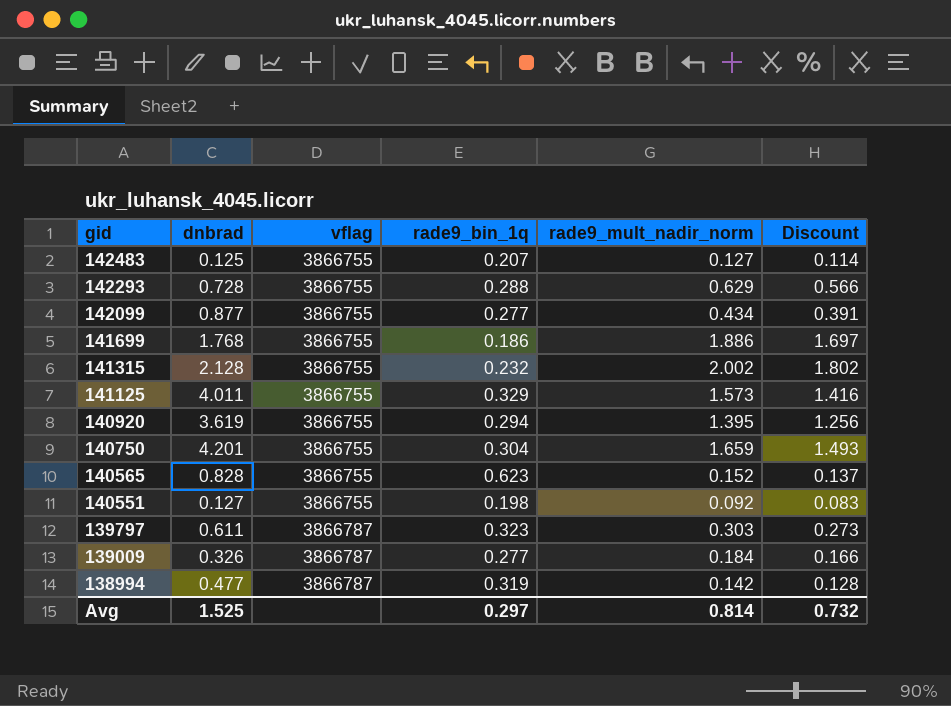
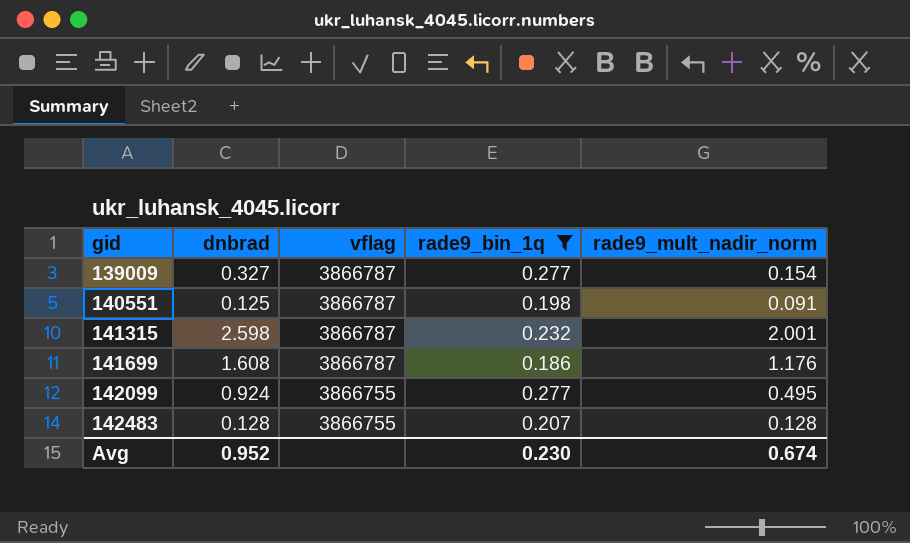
filter: none -> rade9_bin_1q <= 0.277
row order: gid descending -> gid ascending
column Discount | formula: [rade9_mult_nadir_norm] * 0.9 -> none
139009 | dnbrad: 0.326 -> 0.327
139009 | rade9_mult_nadir_norm: 0.184 -> 0.154
140551 | dnbrad: 0.127 -> 0.125
140551 | vflag: 3866755 -> 3866787
140551 | rade9_mult_nadir_norm: 0.092 -> 0.091
141315 | dnbrad: 2.128 -> 2.598
141315 | vflag: 3866755 -> 3866787
141315 | rade9_mult_nadir_norm: 2.002 -> 2.001
141699 | dnbrad: 1.768 -> 1.608
141699 | vflag: 3866755 -> 3866787
141699 | rade9_mult_nadir_norm: 1.886 -> 1.176
142099 | dnbrad: 0.877 -> 0.924
142099 | rade9_mult_nadir_norm: 0.434 -> 0.495
142483 | dnbrad: 0.125 -> 0.128
142483 | rade9_mult_nadir_norm: 0.127 -> 0.128
Avg | dnbrad: 1.525 -> 0.952
Avg | rade9_bin_1q: 0.297 -> 0.230
Avg | rade9_mult_nadir_norm: 0.814 -> 0.674

